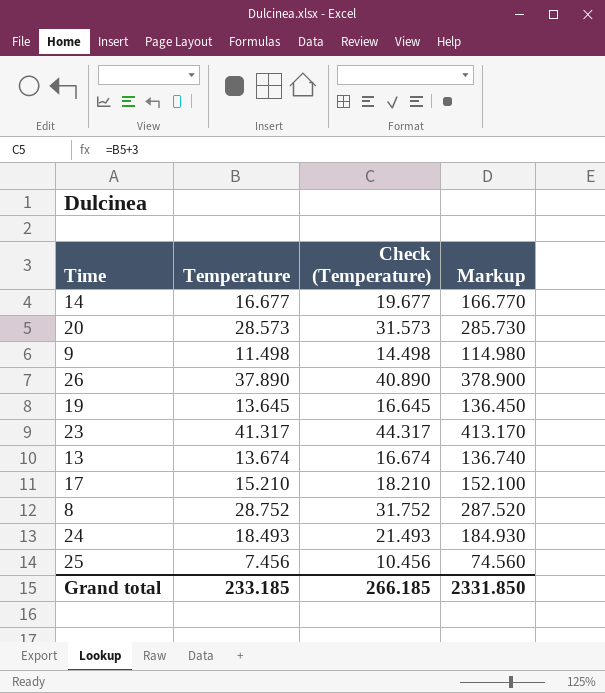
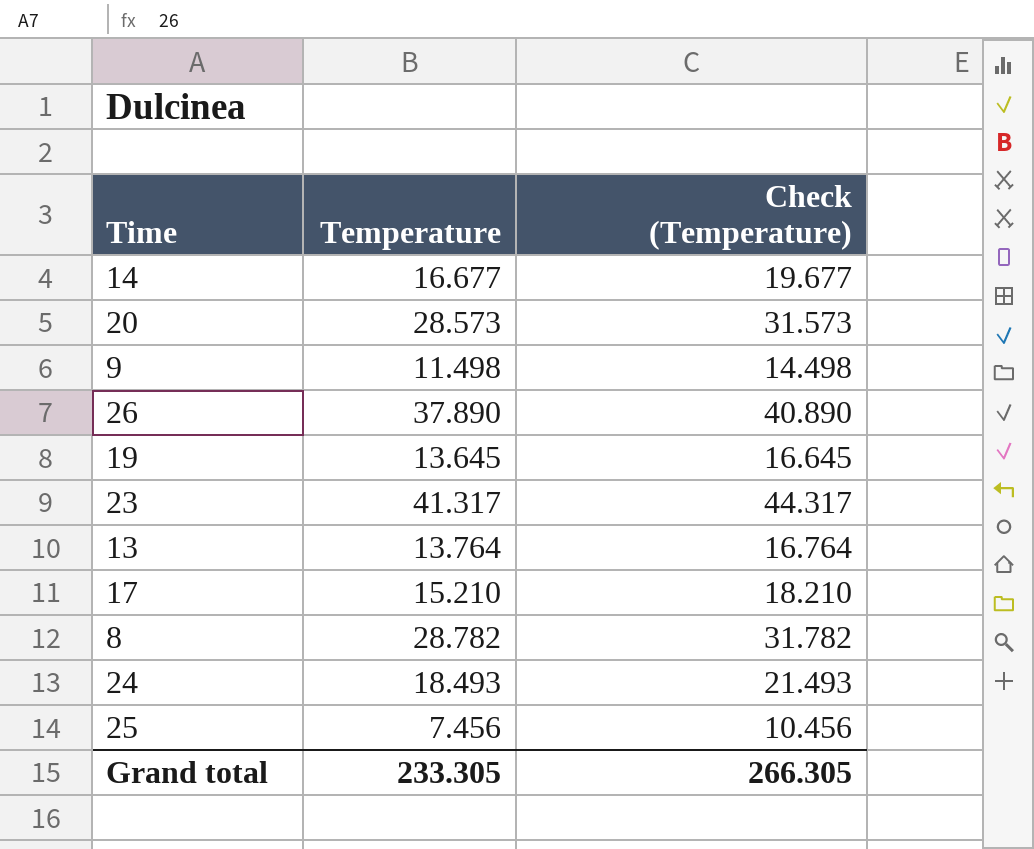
column Markup | formula: [Temperature] * 10 -> none
13 | Temperature: 13.674 -> 13.764
13 | Check (Temperature): 16.674 -> 16.764
8 | Temperature: 28.752 -> 28.782
8 | Check (Temperature): 31.752 -> 31.782
Grand total | Temperature: 233.185 -> 233.305
Grand total | Check (Temperature): 266.185 -> 266.305

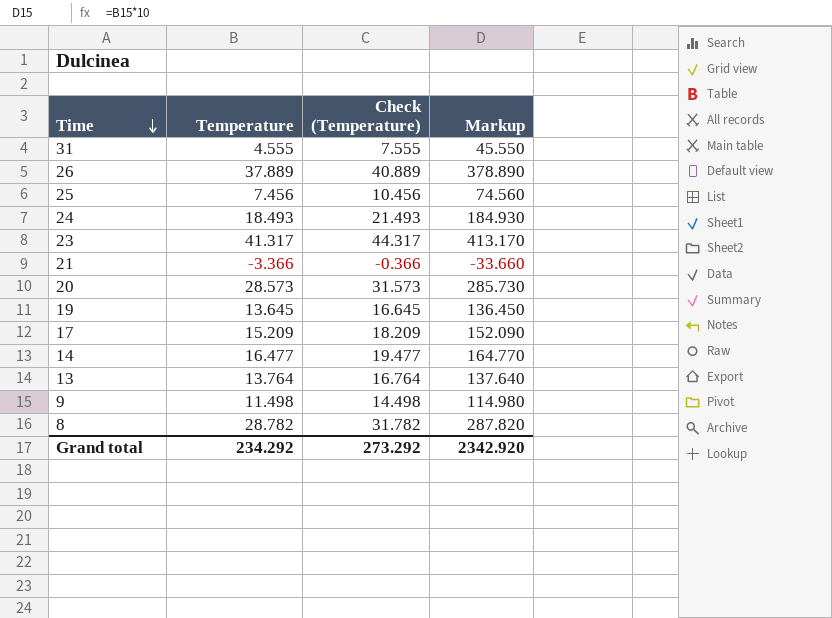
row order: none -> Time descending
column Markup | formula: none -> [Temperature] * 10
row 31: none -> 4.555 | 7.555 | 45.550
26 | Temperature: 37.890 -> 37.889
26 | Check (Temperature): 40.890 -> 40.889
row 21: none -> -3.366 | -0.366 | -33.660
17 | Temperature: 15.210 -> 15.209
17 | Check (Temperature): 18.210 -> 18.209
14 | Temperature: 16.677 -> 16.477
14 | Check (Temperature): 19.677 -> 19.477
Grand total | Temperature: 233.305 -> 234.292
Grand total | Check (Temperature): 266.305 -> 273.292

